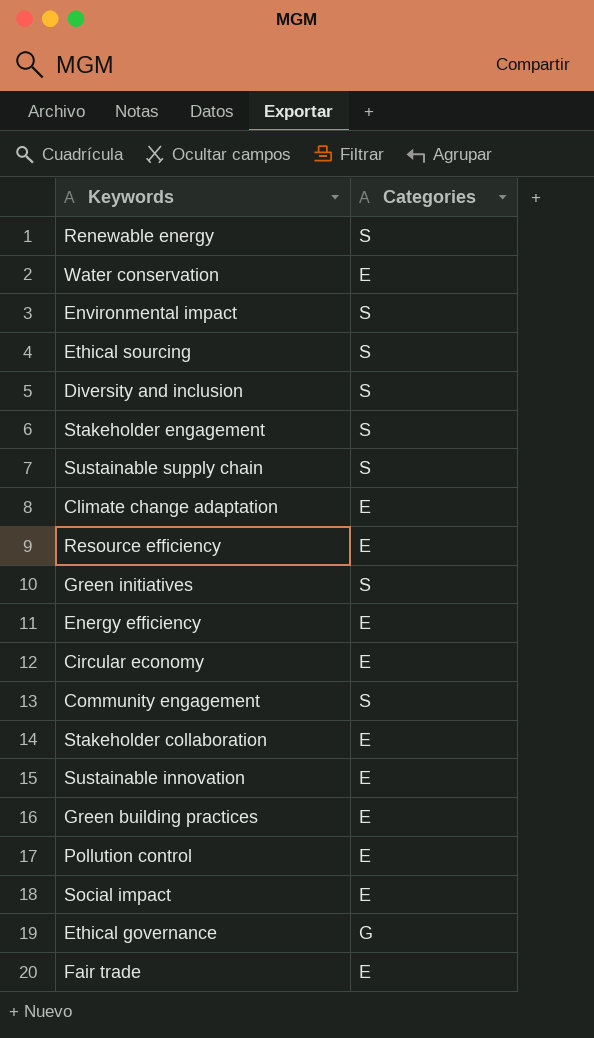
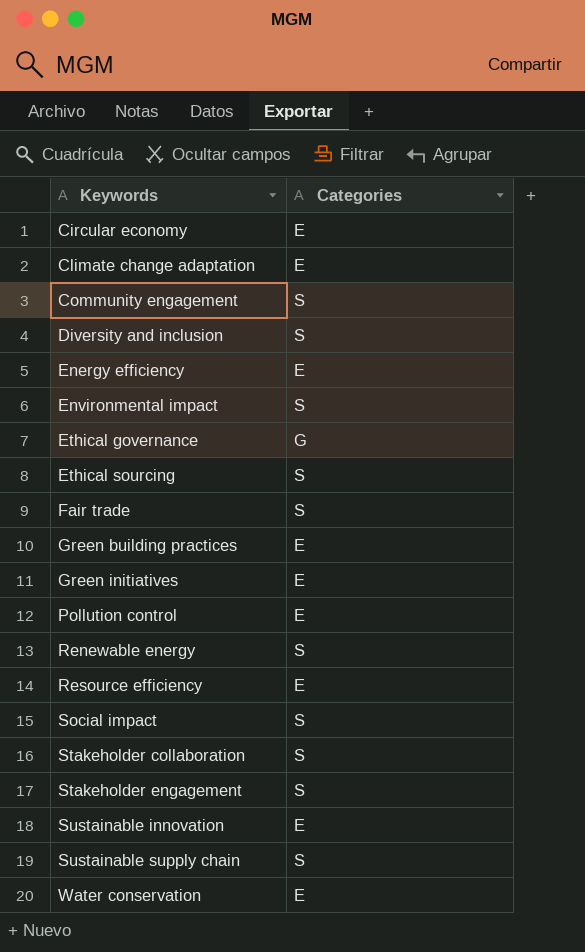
row order: none -> Keywords ascending
Fair trade | Categories: E -> S
Green initiatives | Categories: S -> E
Social impact | Categories: E -> S
Stakeholder collaboration | Categories: E -> S

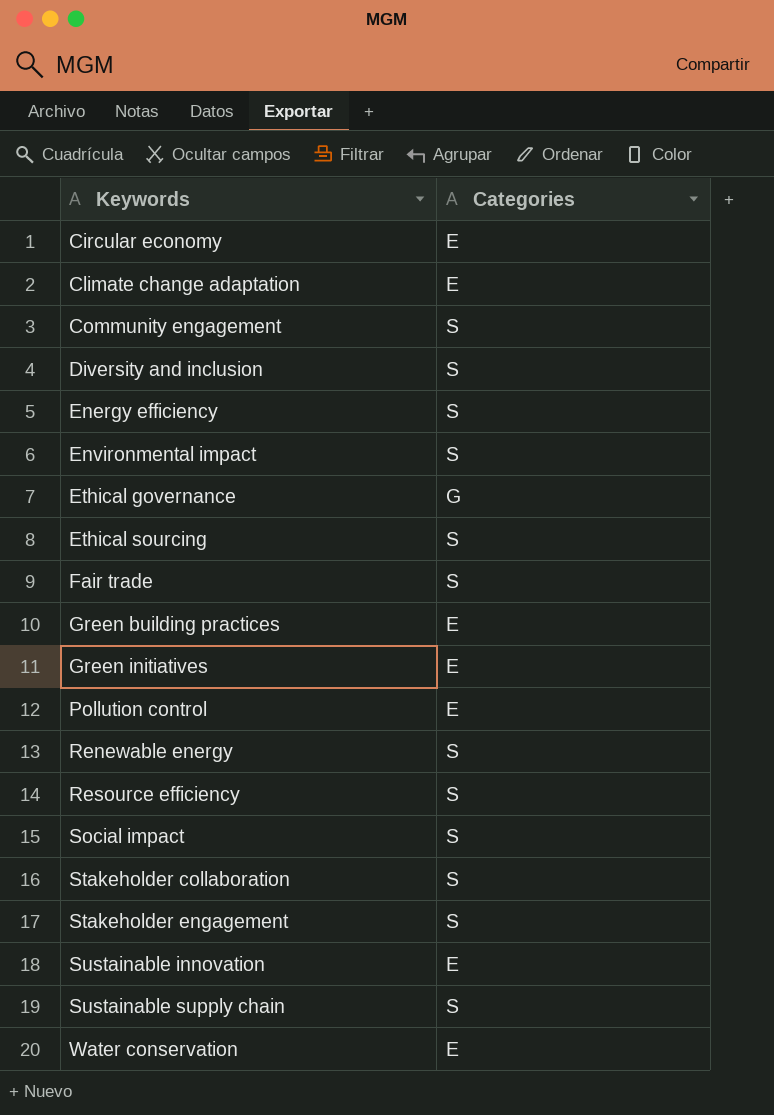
Energy efficiency | Categories: E -> S
Resource efficiency | Categories: E -> S

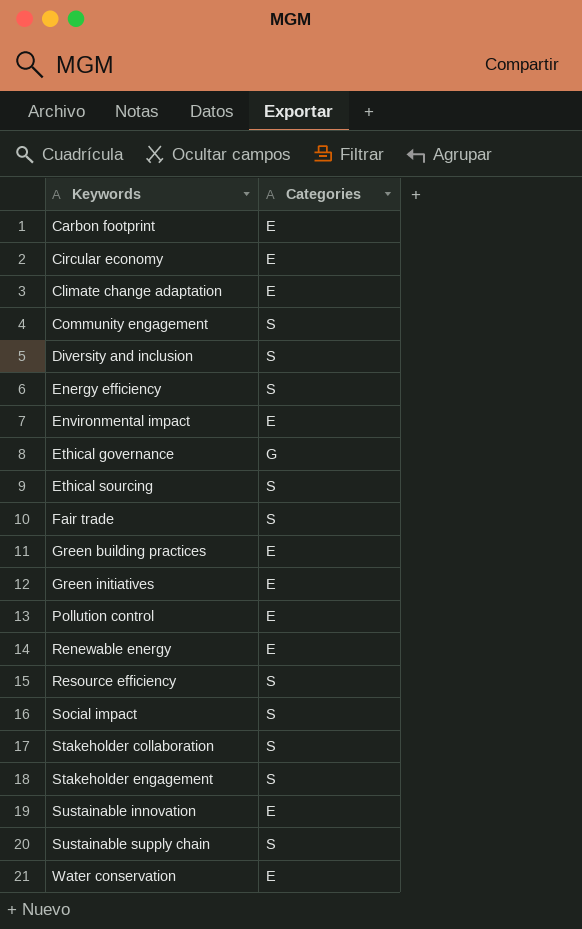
row Carbon footprint: none -> E
Environmental impact | Categories: S -> E
Renewable energy | Categories: S -> E

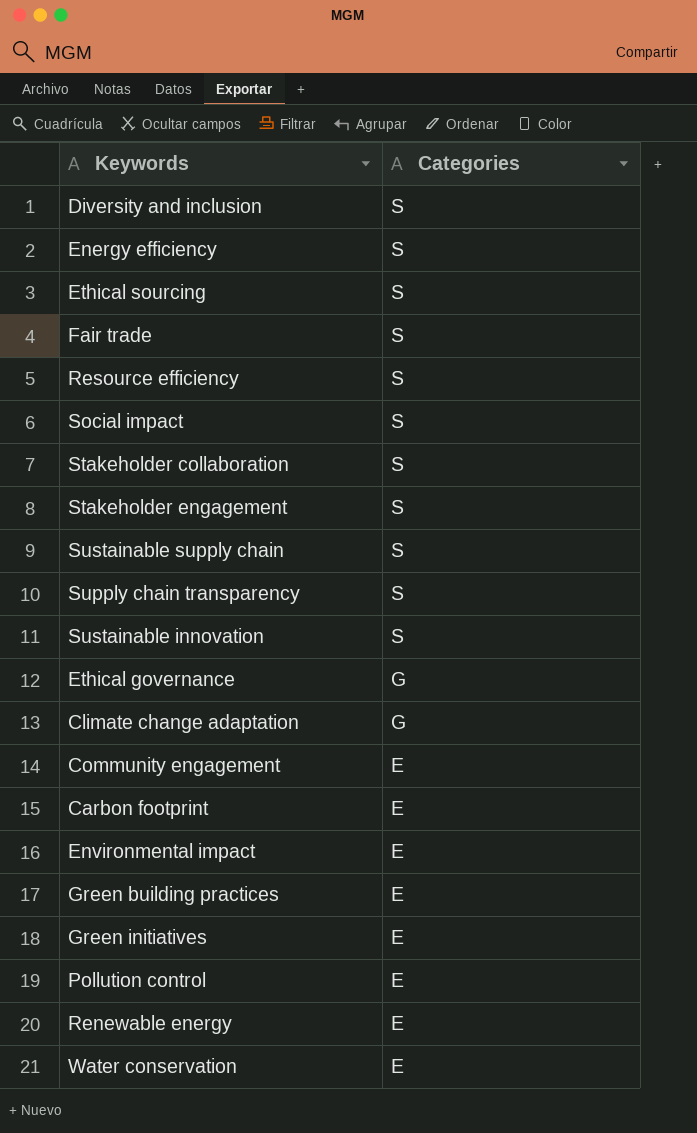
row order: Keywords ascending -> Categories descending
row Circular economy: E -> none
row Supply chain transparency: none -> S
Sustainable innovation | Categories: E -> S
Climate change adaptation | Categories: E -> G
Community engagement | Categories: S -> E

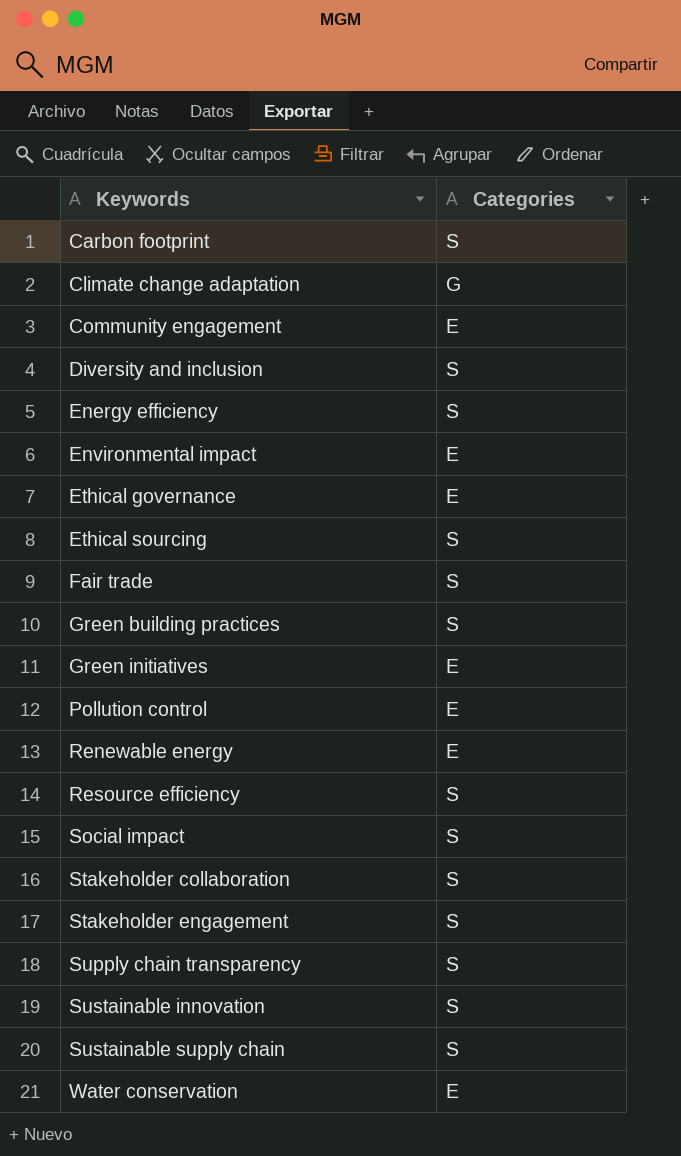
row order: Categories descending -> Keywords ascending
Carbon footprint | Categories: E -> S
Ethical governance | Categories: G -> E
Green building practices | Categories: E -> S

